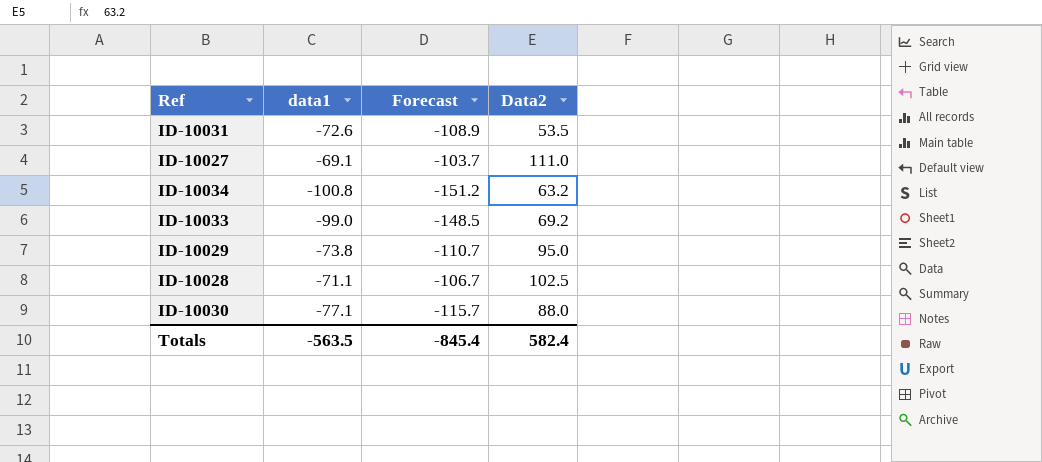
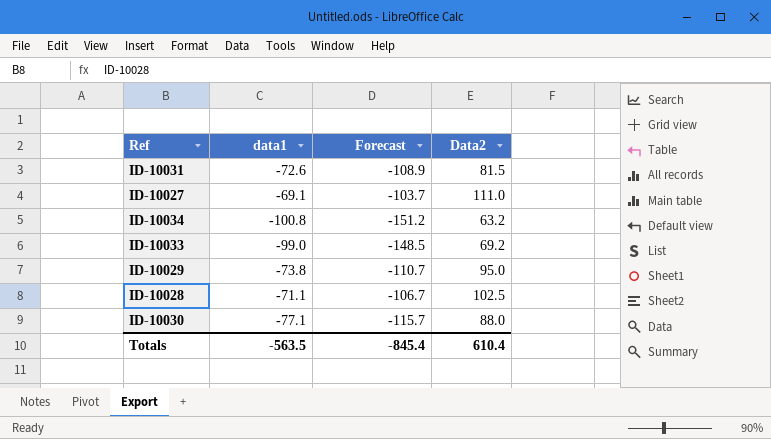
ID-10031 | Data2: 53.5 -> 81.5
Totals | Data2: 582.4 -> 610.4

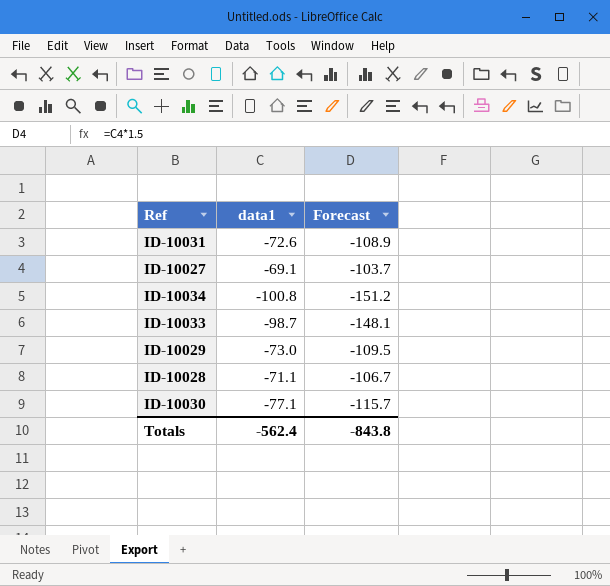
column Data2 | position: 4 -> none
ID-10033 | data1: -99.0 -> -98.7
ID-10033 | Forecast: -148.5 -> -148.1
ID-10029 | data1: -73.8 -> -73.0
ID-10029 | Forecast: -110.7 -> -109.5
Totals | data1: -563.5 -> -562.4
Totals | Forecast: -845.4 -> -843.8

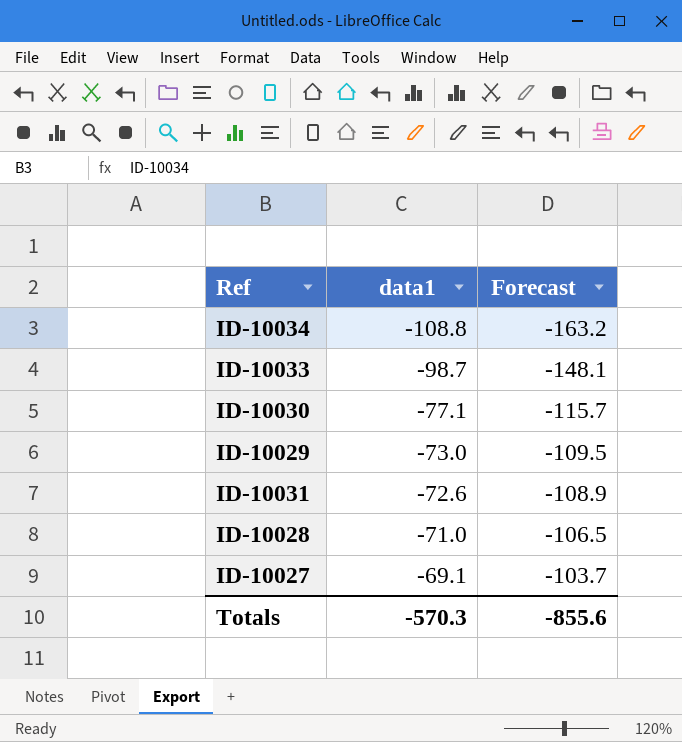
row order: none -> data1 ascending
ID-10034 | data1: -100.8 -> -108.8
ID-10034 | Forecast: -151.2 -> -163.2
ID-10028 | data1: -71.1 -> -71.0
ID-10028 | Forecast: -106.7 -> -106.5
Totals | data1: -562.4 -> -570.3
Totals | Forecast: -843.8 -> -855.6

